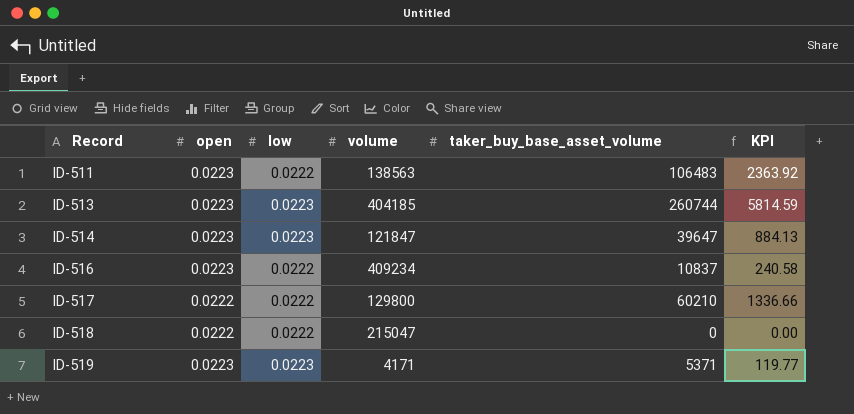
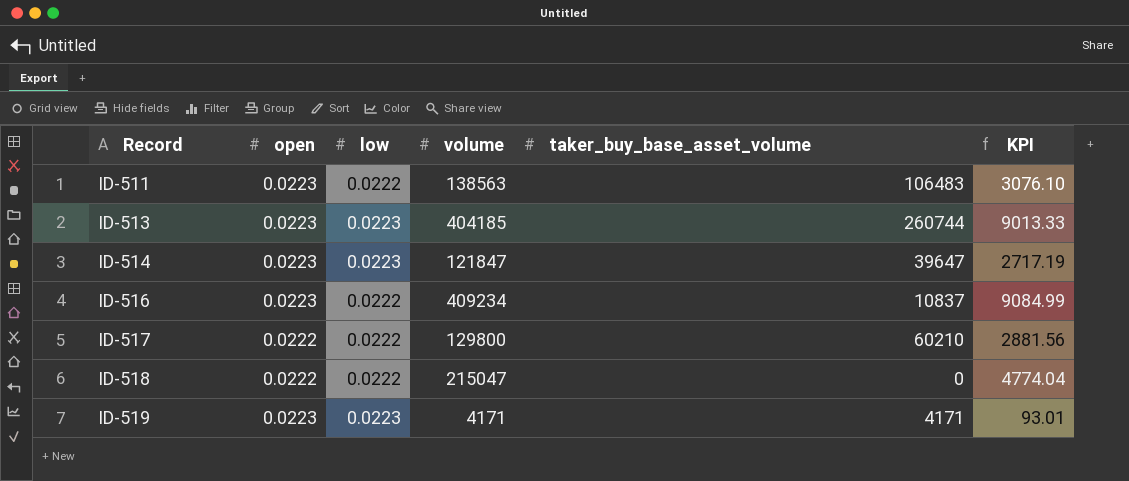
column KPI | formula: [low] * [taker_buy_base_asset_volume] -> [low] * [volume]
ID-519 | taker_buy_base_asset_volume: 5371 -> 4171

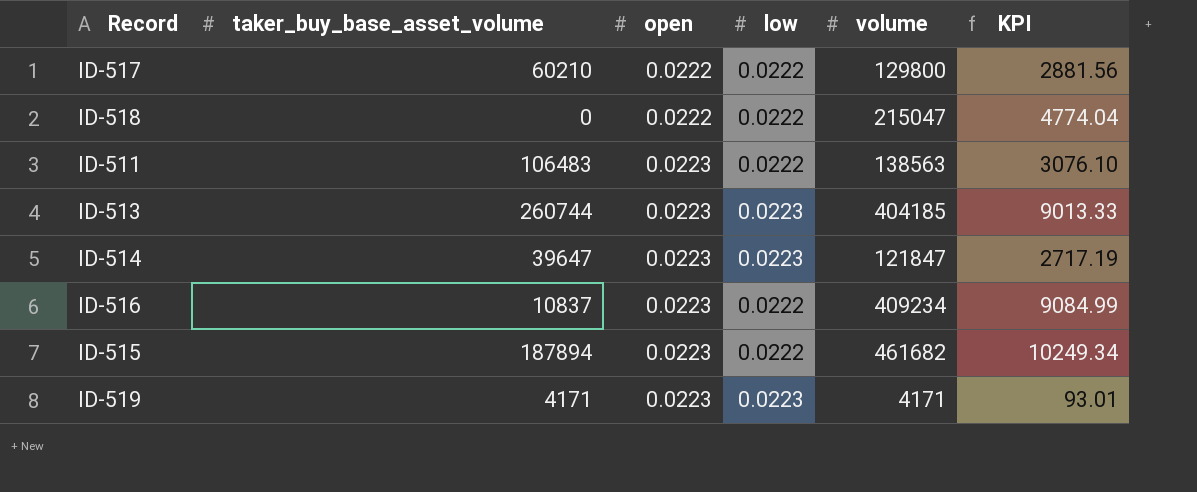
row order: Record ascending -> open ascending
column taker_buy_base_asset_volume | position: 5 -> 2
row ID-515: none -> 187894 | 0.0223 | 0.0222 | 461682 | 10249.34

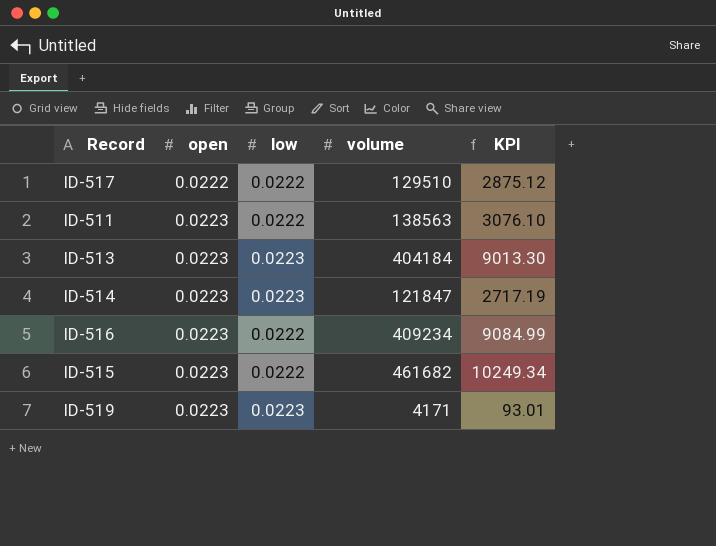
column taker_buy_base_asset_volume | position: 2 -> none
row ID-518: 0 | 0.0222 | 0.0222 | 215047 | 4774.04 -> none
ID-517 | volume: 129800 -> 129510
ID-517 | KPI: 2881.56 -> 2875.12
ID-513 | volume: 404185 -> 404184
ID-513 | KPI: 9013.33 -> 9013.30

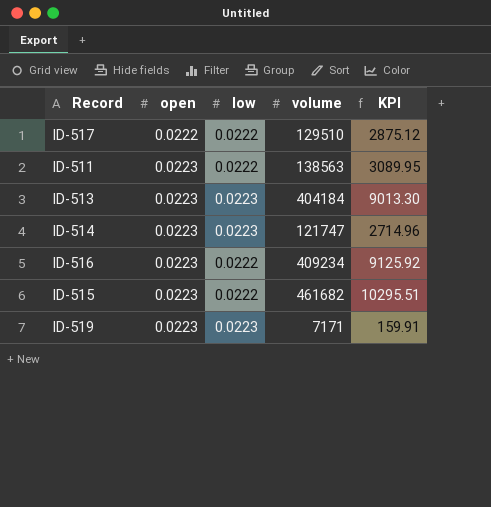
column KPI | formula: [low] * [volume] -> [open] * [volume]
ID-514 | volume: 121847 -> 121747
ID-519 | volume: 4171 -> 7171

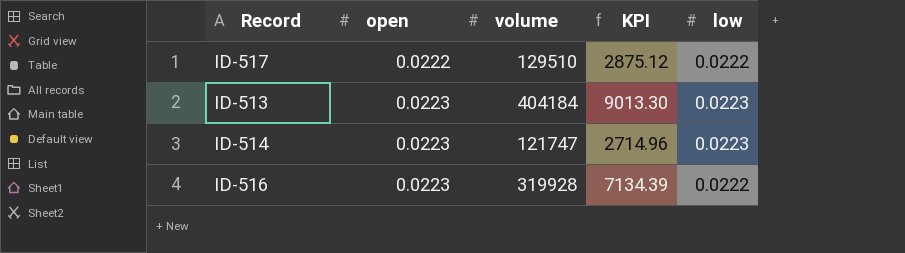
column low | position: 3 -> 5
row ID-511: 0.0223 | 0.0222 | 138563 | 3089.95 -> none
row ID-515: 0.0223 | 0.0222 | 461682 | 10295.51 -> none
row ID-519: 0.0223 | 0.0223 | 7171 | 159.91 -> none
ID-516 | volume: 409234 -> 319928
ID-516 | KPI: 9125.92 -> 7134.39

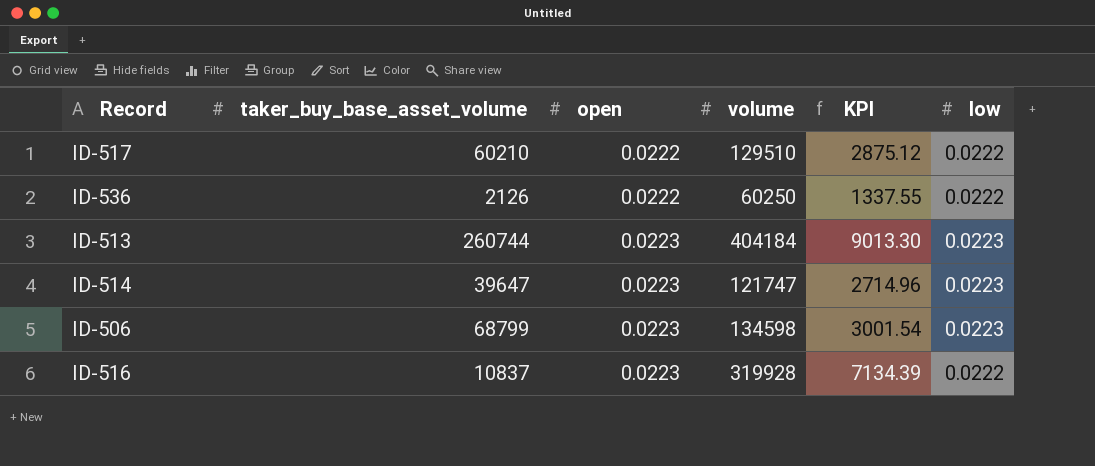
column taker_buy_base_asset_volume | position: none -> 2
row ID-536: none -> 2126 | 0.0222 | 60250 | 1337.55 | 0.0222
row ID-506: none -> 68799 | 0.0223 | 134598 | 3001.54 | 0.0223

